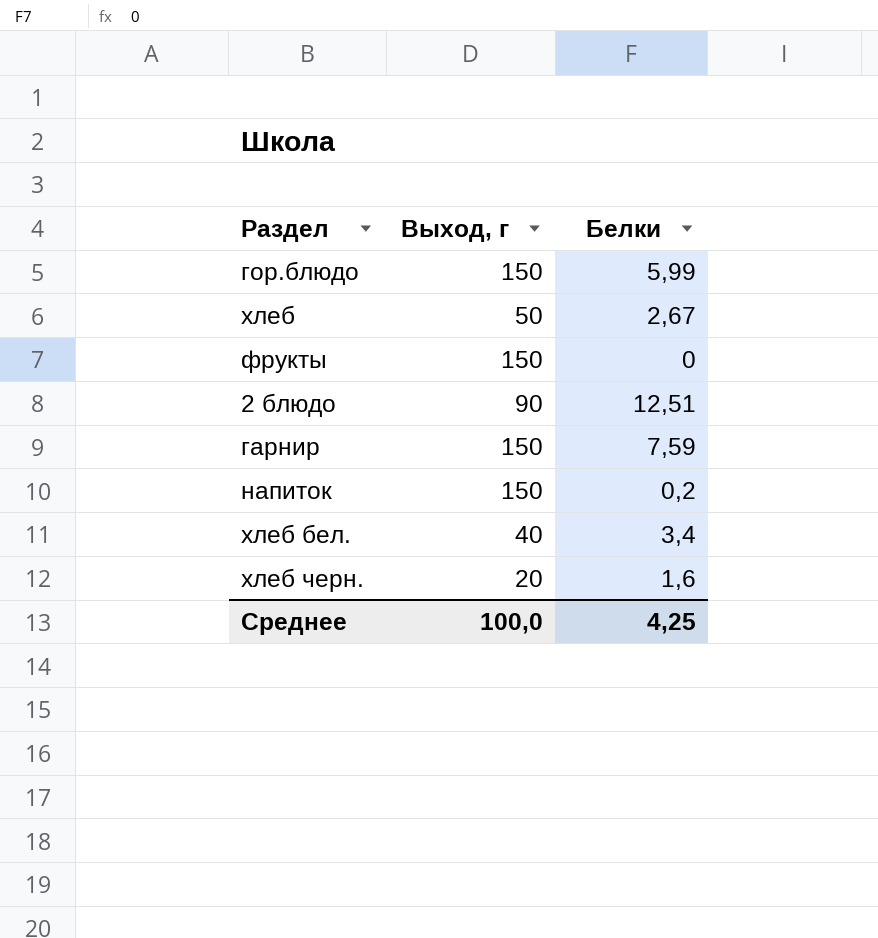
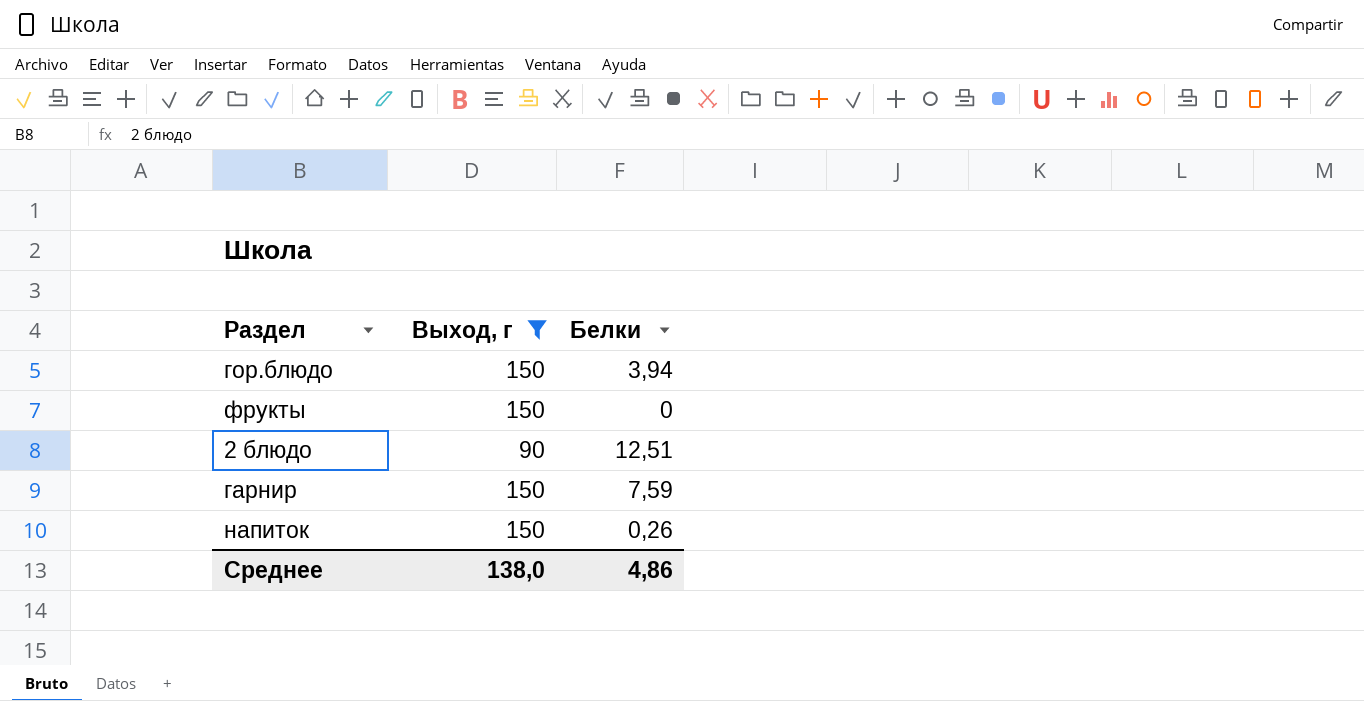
filter: none -> Выход, г >= 90
гор.блюдо | Белки: 5,99 -> 3,94
напиток | Белки: 0,2 -> 0,26
Среднее | Выход, г: 100,0 -> 138,0
Среднее | Белки: 4,25 -> 4,86

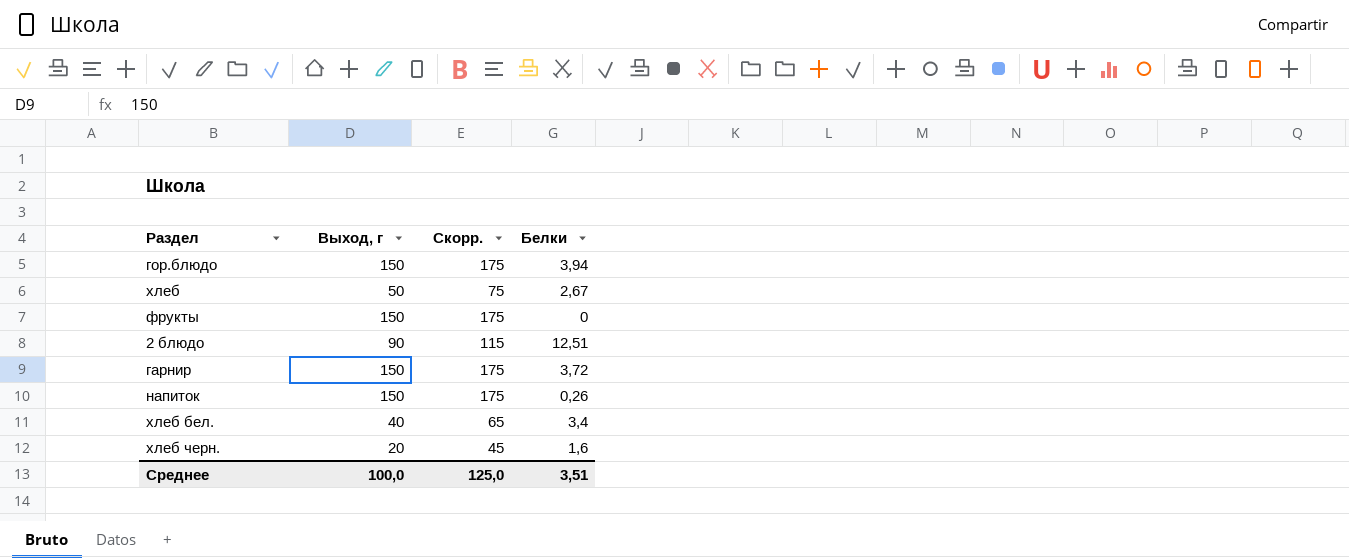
filter: Выход, г >= 90 -> none
column Скорр. | formula: none -> [Выход, г] + 25
гарнир | Белки: 7,59 -> 3,72
Среднее | Выход, г: 138,0 -> 100,0
Среднее | Белки: 4,86 -> 3,51

